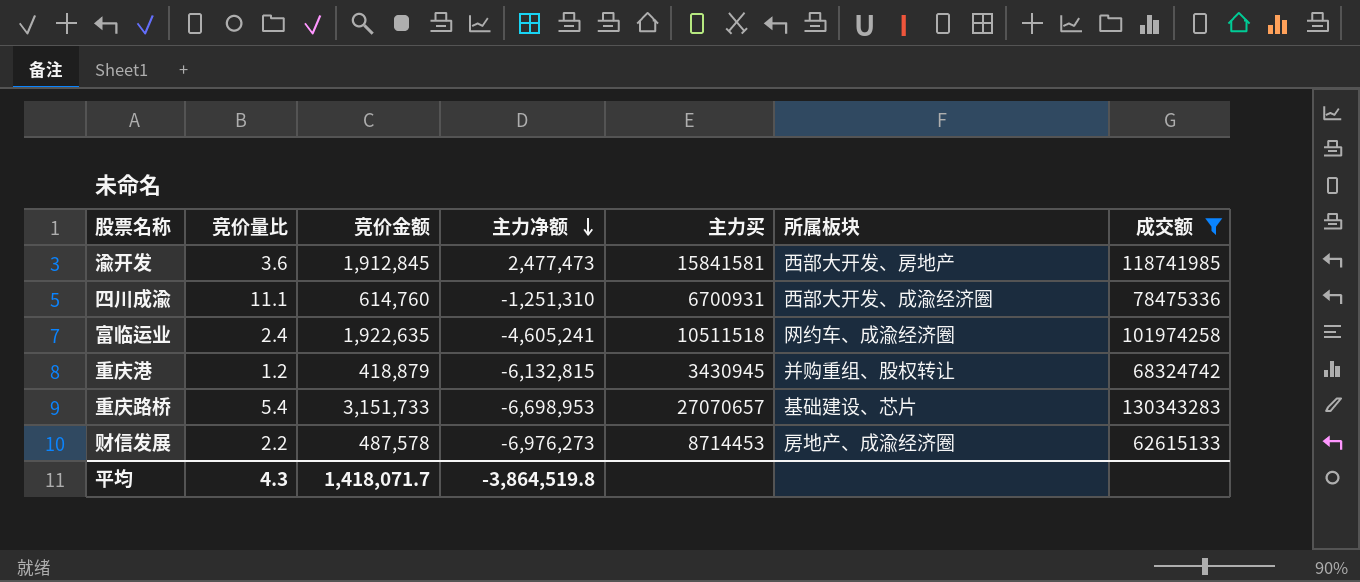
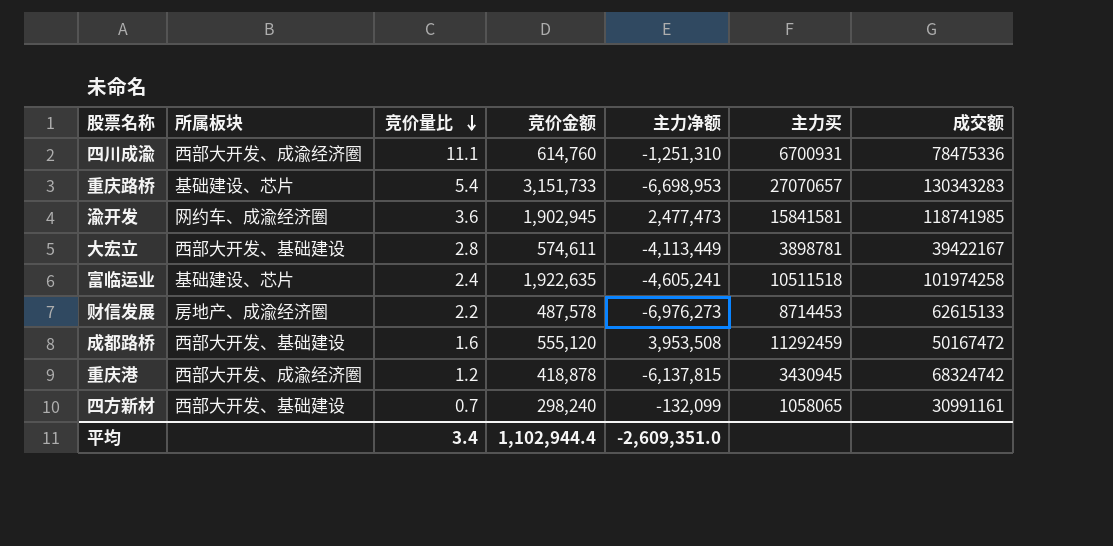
filter: 成交额 >= 62615133 -> none
row order: 主力净额 descending -> 竞价量比 descending
column 所属板块 | position: 6 -> 2
渝开发 | 所属板块: 西部大开发、房地产 -> 网约车、成渝经济圈
渝开发 | 竞价金额: 1,912,845 -> 1,902,945
富临运业 | 所属板块: 网约车、成渝经济圈 -> 基础建设、芯片
重庆港 | 所属板块: 并购重组、股权转让 -> 西部大开发、成渝经济圈
重庆港 | 竞价金额: 418,879 -> 418,878
重庆港 | 主力净额: -6,132,815 -> -6,137,815
平均 | 竞价量比: 4.3 -> 3.4
平均 | 竞价金额: 1,418,071.7 -> 1,102,944.4
平均 | 主力净额: -3,864,519.8 -> -2,609,351.0

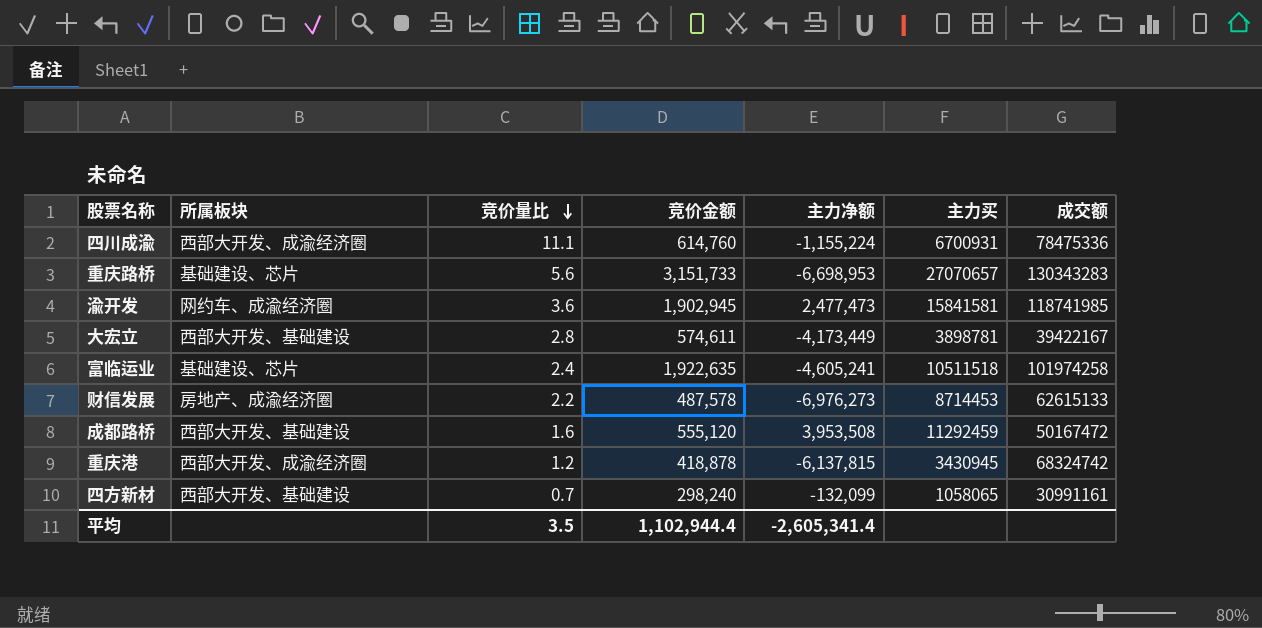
四川成渝 | 主力净额: -1,251,310 -> -1,155,224
重庆路桥 | 竞价量比: 5.4 -> 5.6
大宏立 | 主力净额: -4,113,449 -> -4,173,449
平均 | 竞价量比: 3.4 -> 3.5
平均 | 主力净额: -2,609,351.0 -> -2,605,341.4

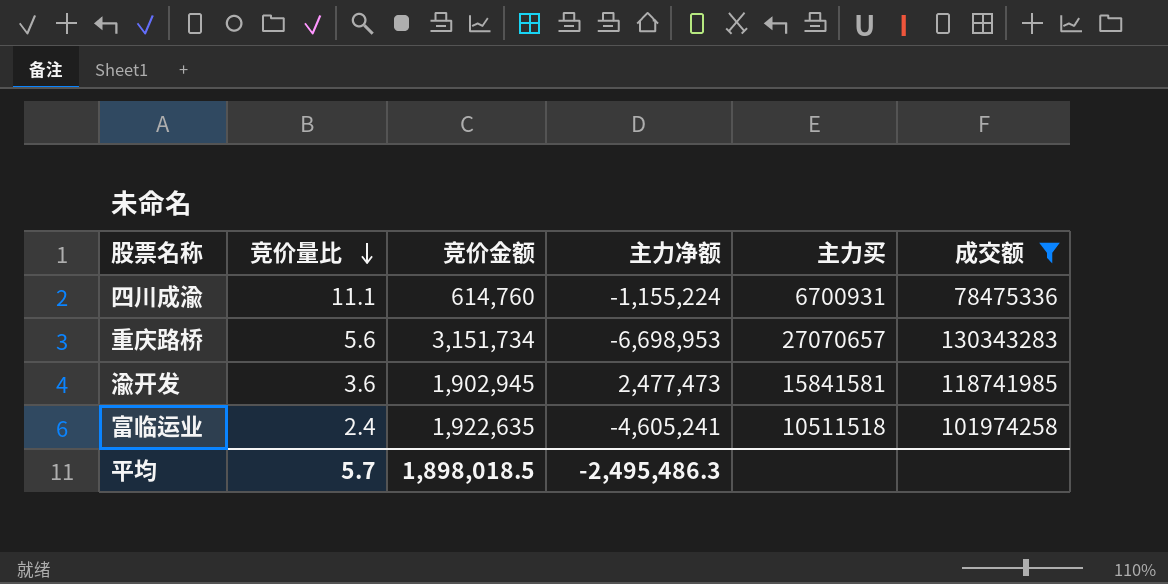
filter: none -> 成交额 >= 78475336
column 所属板块 | position: 2 -> none
重庆路桥 | 竞价金额: 3,151,733 -> 3,151,734
平均 | 竞价量比: 3.5 -> 5.7
平均 | 竞价金额: 1,102,944.4 -> 1,898,018.5
平均 | 主力净额: -2,605,341.4 -> -2,495,486.3

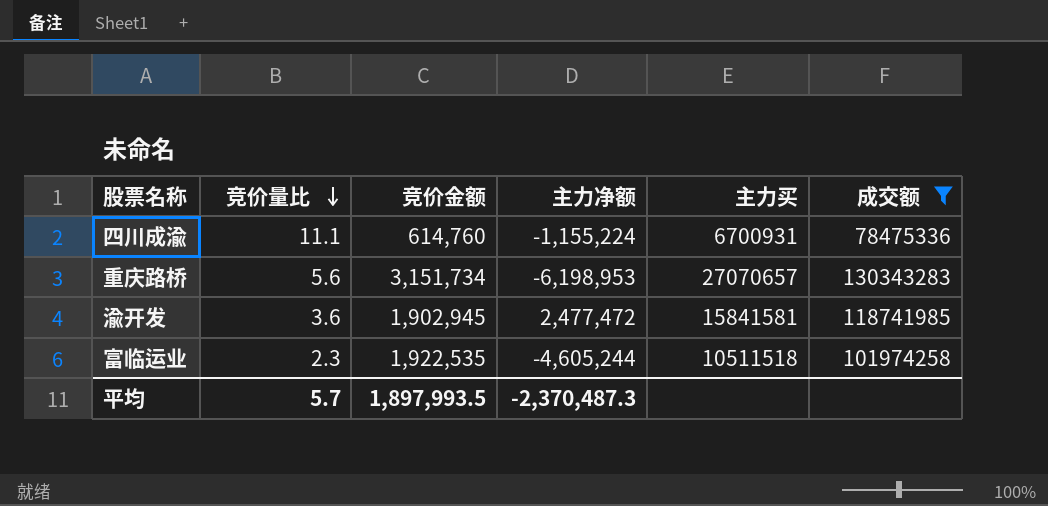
重庆路桥 | 主力净额: -6,698,953 -> -6,198,953
渝开发 | 主力净额: 2,477,473 -> 2,477,472
富临运业 | 竞价量比: 2.4 -> 2.3
富临运业 | 竞价金额: 1,922,635 -> 1,922,535
富临运业 | 主力净额: -4,605,241 -> -4,605,244
平均 | 竞价金额: 1,898,018.5 -> 1,897,993.5
平均 | 主力净额: -2,495,486.3 -> -2,370,487.3

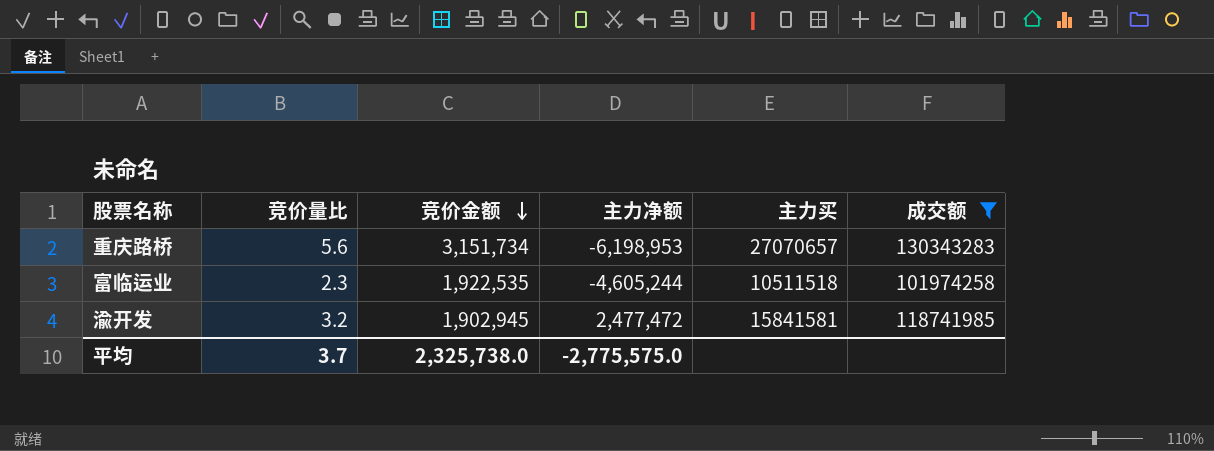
row order: 竞价量比 descending -> 竞价金额 descending
row 四川成渝: 11.1 | 614,760 | -1,155,224 | 6700931 | 78475336 -> none
渝开发 | 竞价量比: 3.6 -> 3.2
平均 | 竞价量比: 5.7 -> 3.7
平均 | 竞价金额: 1,897,993.5 -> 2,325,738.0
平均 | 主力净额: -2,370,487.3 -> -2,775,575.0

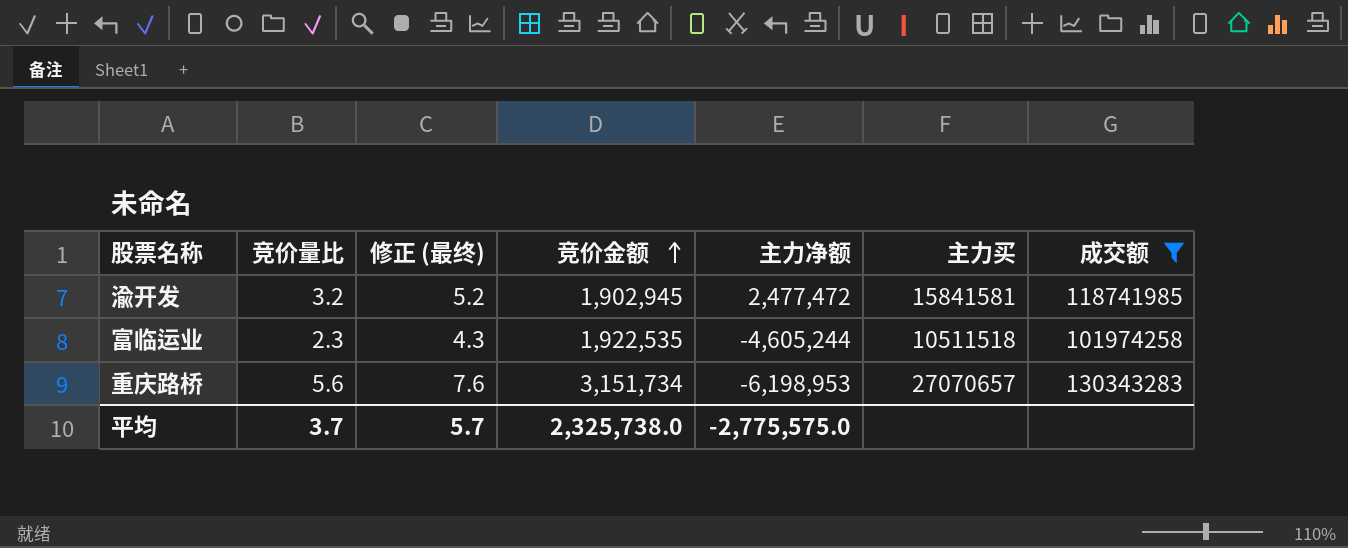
row order: 竞价金额 descending -> 竞价金额 ascending
column 修正 (最终) | formula: none -> [竞价量比] + 2

